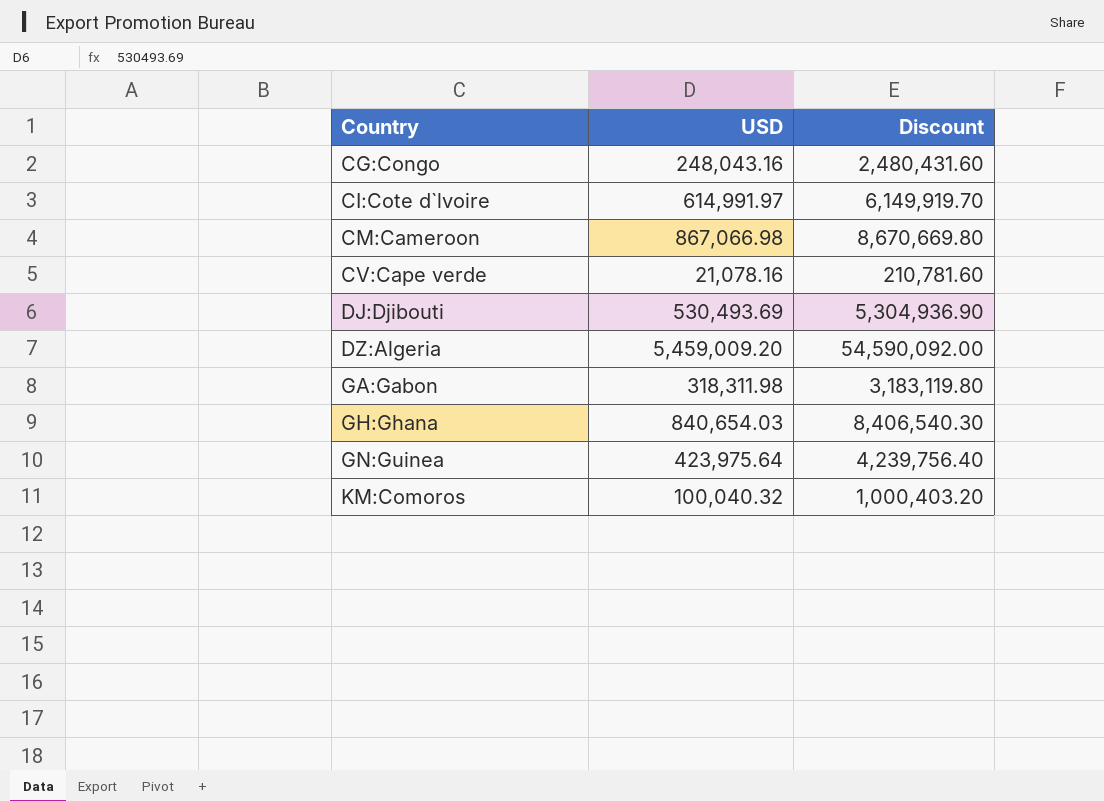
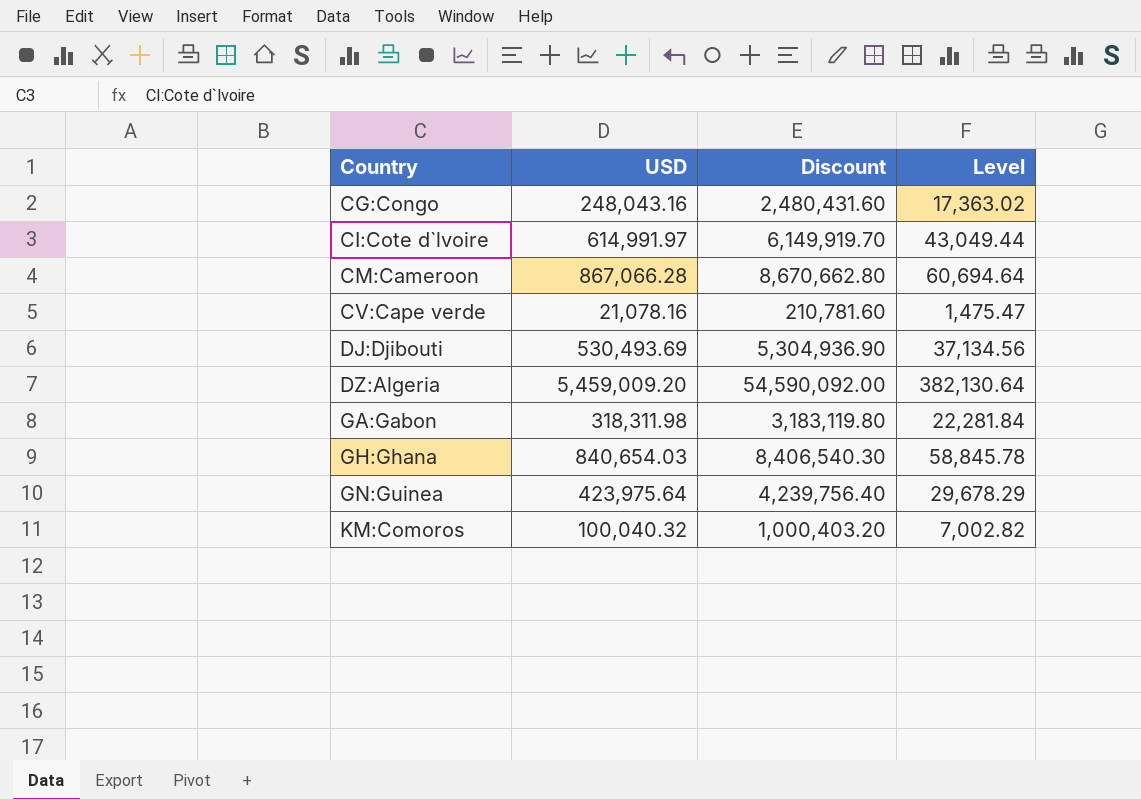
column Level | formula: none -> [USD] * 0.07
CM:Cameroon | USD: 867,066.98 -> 867,066.28
CM:Cameroon | Discount: 8,670,669.80 -> 8,670,662.80

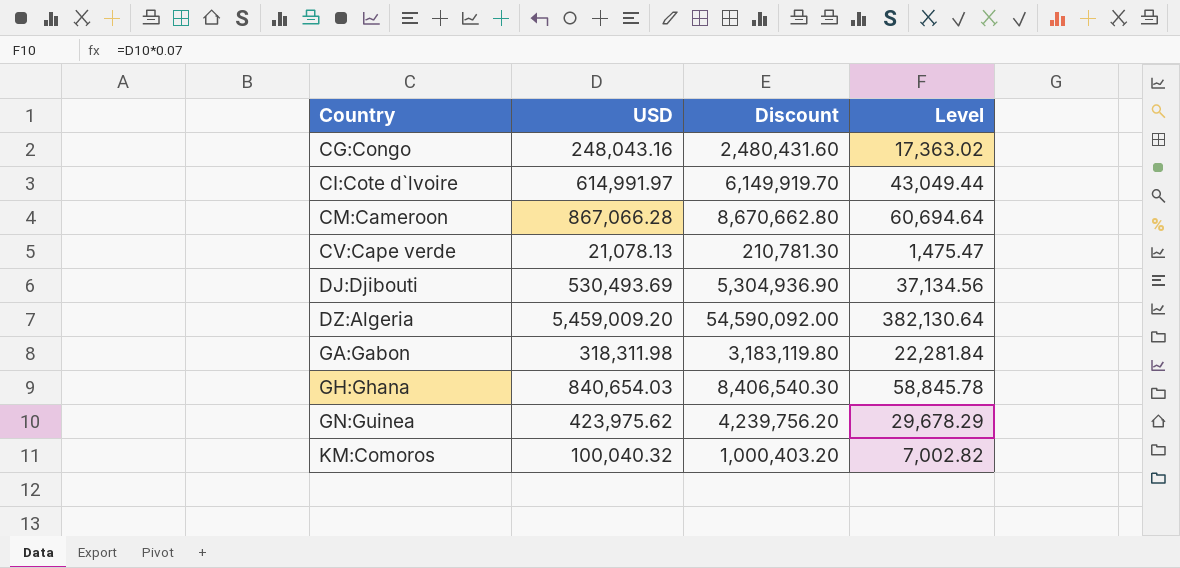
CV:Cape verde | USD: 21,078.16 -> 21,078.13
CV:Cape verde | Discount: 210,781.60 -> 210,781.30
GN:Guinea | USD: 423,975.64 -> 423,975.62
GN:Guinea | Discount: 4,239,756.40 -> 4,239,756.20

